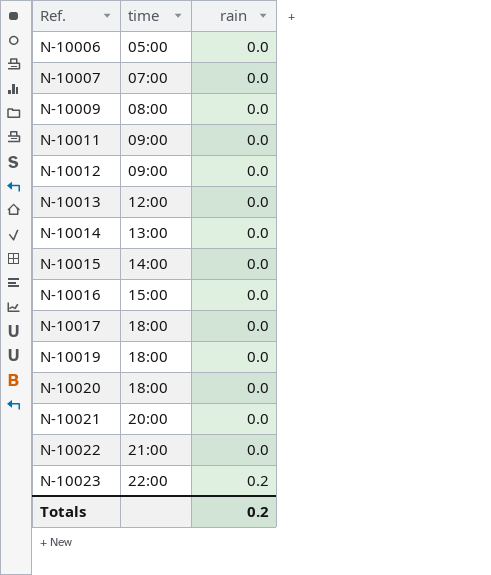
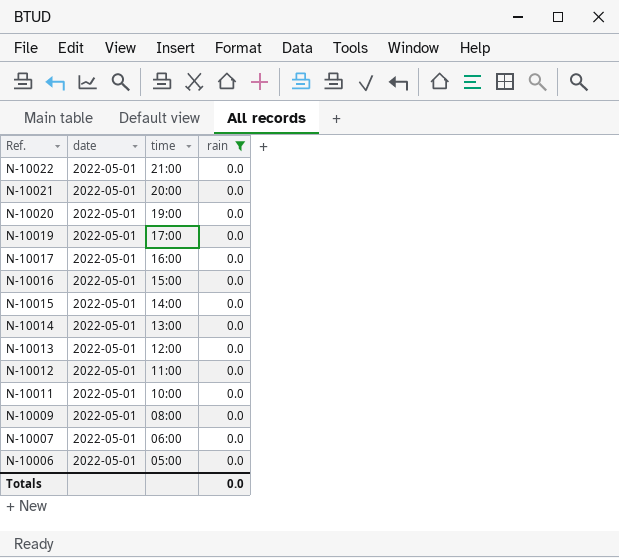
filter: none -> rain = 0.0
row order: Ref. ascending -> Ref. descending
column date | position: none -> 2
N-10020 | time: 18:00 -> 19:00
N-10019 | time: 18:00 -> 17:00
N-10017 | time: 18:00 -> 16:00
N-10012 | time: 09:00 -> 11:00
N-10011 | time: 09:00 -> 10:00
N-10007 | time: 07:00 -> 06:00
Totals | rain: 0.2 -> 0.0

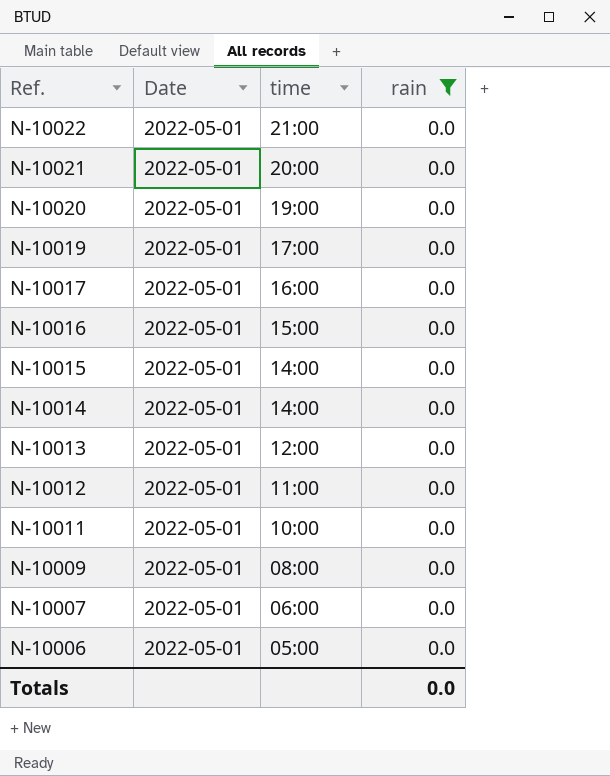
column name: date -> Date
N-10014 | time: 13:00 -> 14:00

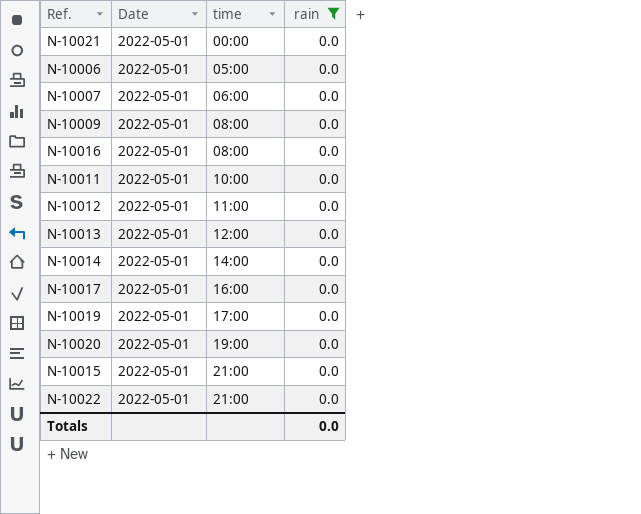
row order: Ref. descending -> time ascending
N-10021 | time: 20:00 -> 00:00
N-10016 | time: 15:00 -> 08:00
N-10015 | time: 14:00 -> 21:00

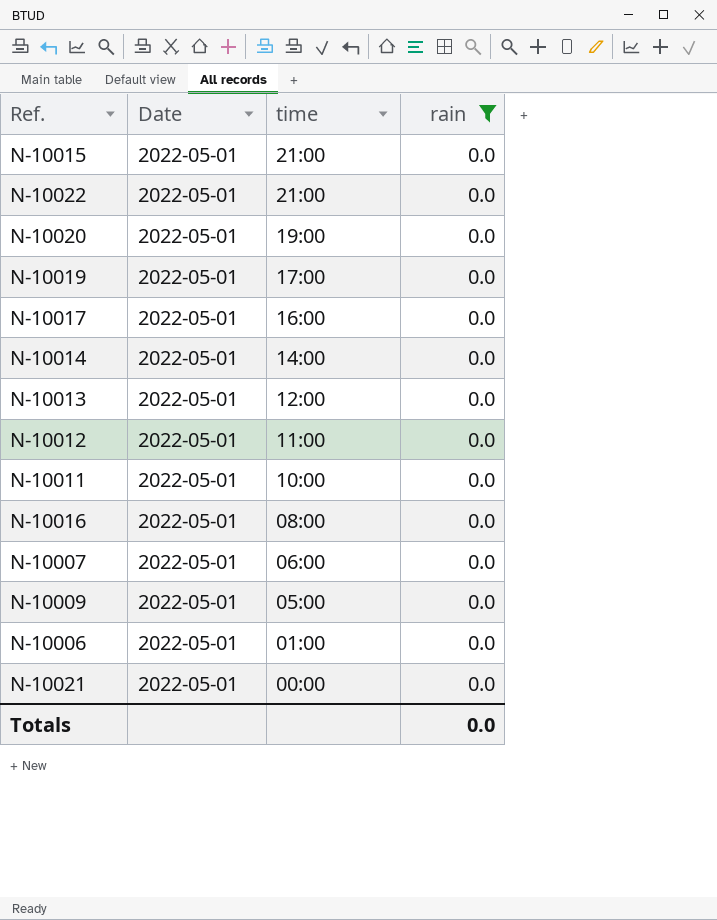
row order: time ascending -> time descending
N-10009 | time: 08:00 -> 05:00
N-10006 | time: 05:00 -> 01:00

